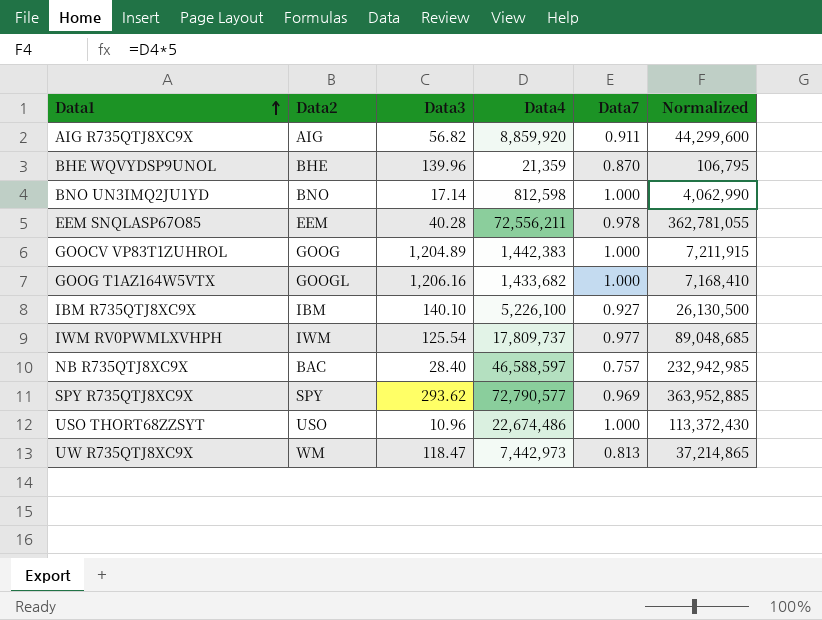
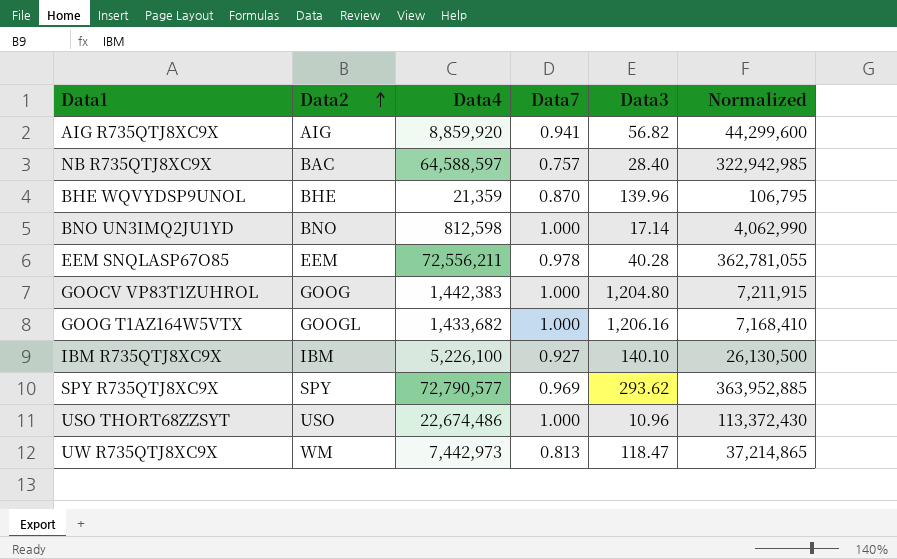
row order: Data1 ascending -> Data2 ascending
column Data3 | position: 3 -> 5
row IWM RV0PWMLXVHPH: IWM | 125.54 | 17,809,737 | 0.977 | 89,048,685 -> none
AIG R735QTJ8XC9X | Data7: 0.911 -> 0.941
NB R735QTJ8XC9X | Data4: 46,588,597 -> 64,588,597
NB R735QTJ8XC9X | Normalized: 232,942,985 -> 322,942,985
GOOCV VP83T1ZUHROL | Data3: 1,204.89 -> 1,204.80

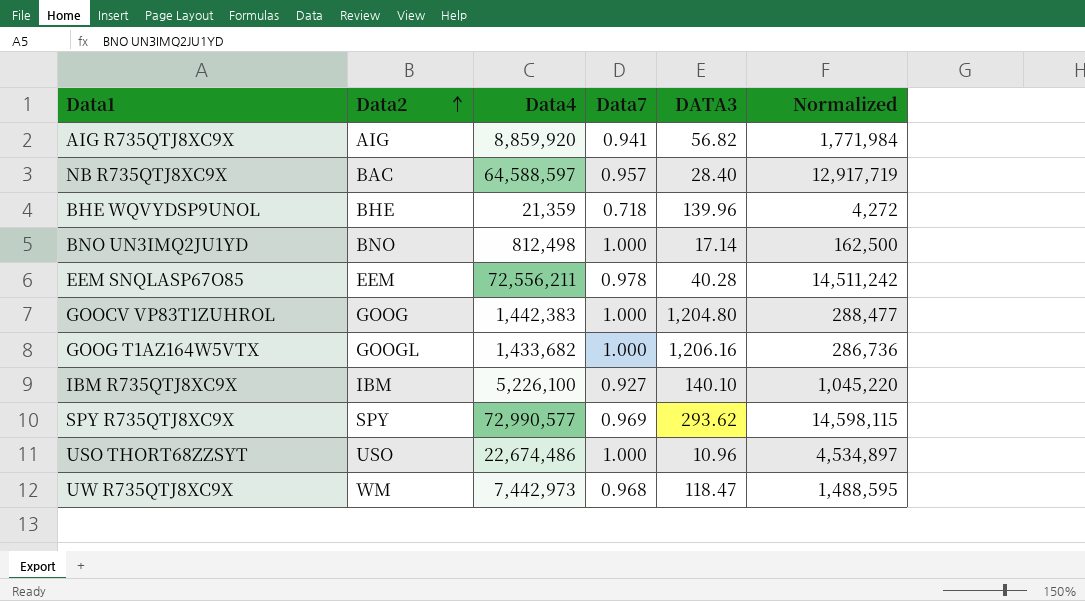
column name: Data3 -> DATA3
column Normalized | formula: [Data4] * 5 -> [Data4] * 0.2
NB R735QTJ8XC9X | Data7: 0.757 -> 0.957
BHE WQVYDSP9UNOL | Data7: 0.870 -> 0.718
BNO UN3IMQ2JU1YD | Data4: 812,598 -> 812,498
SPY R735QTJ8XC9X | Data4: 72,790,577 -> 72,990,577
UW R735QTJ8XC9X | Data7: 0.813 -> 0.968

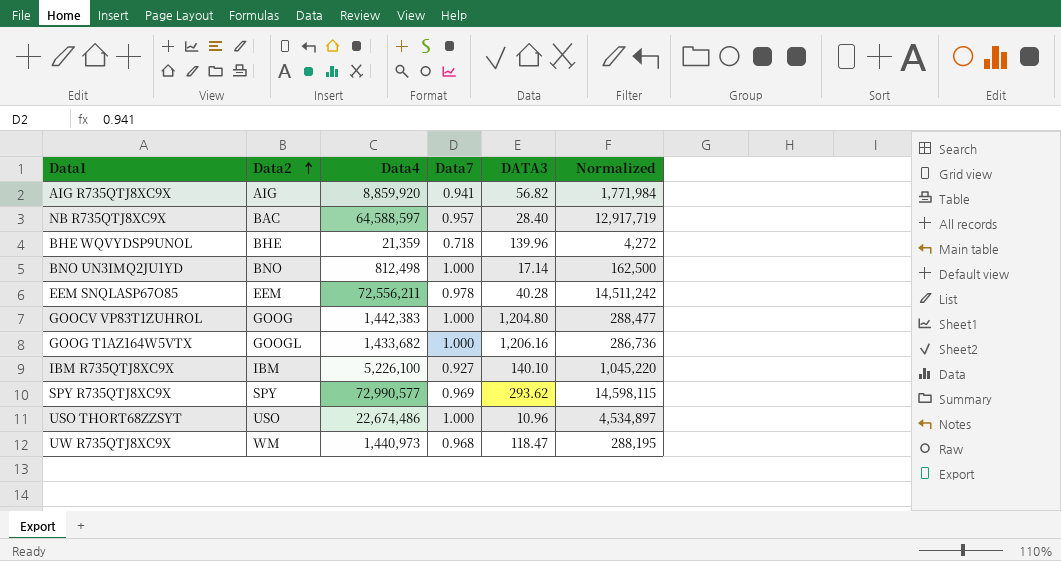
UW R735QTJ8XC9X | Data4: 7,442,973 -> 1,440,973
UW R735QTJ8XC9X | Normalized: 1,488,595 -> 288,195

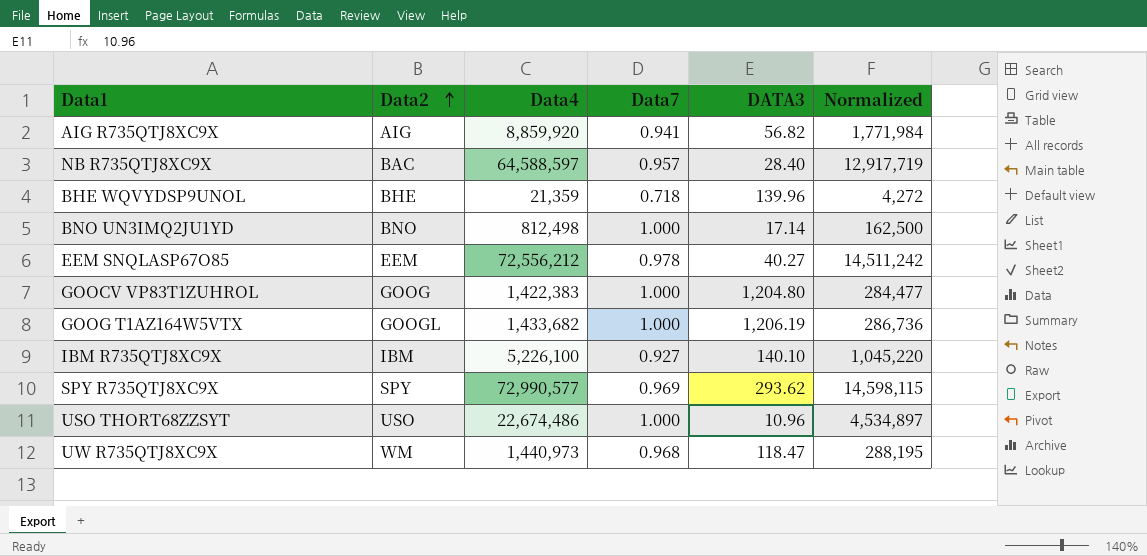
EEM SNQLASP67O85 | Data4: 72,556,211 -> 72,556,212
EEM SNQLASP67O85 | DATA3: 40.28 -> 40.27
GOOCV VP83T1ZUHROL | Data4: 1,442,383 -> 1,422,383
GOOCV VP83T1ZUHROL | Normalized: 288,477 -> 284,477
GOOG T1AZ164W5VTX | DATA3: 1,206.16 -> 1,206.19

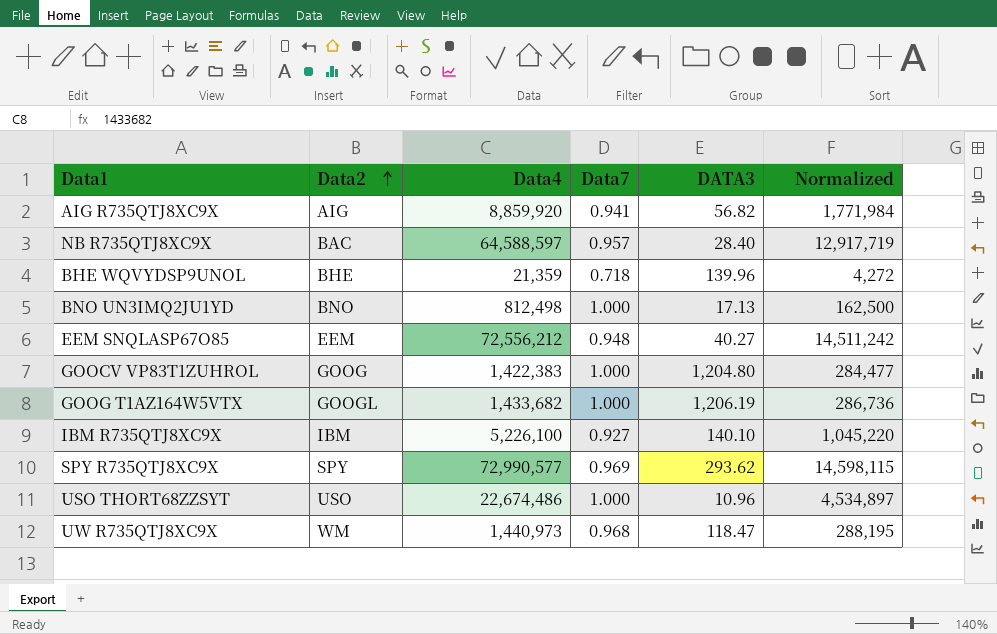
BNO UN3IMQ2JU1YD | DATA3: 17.14 -> 17.13
EEM SNQLASP67O85 | Data7: 0.978 -> 0.948

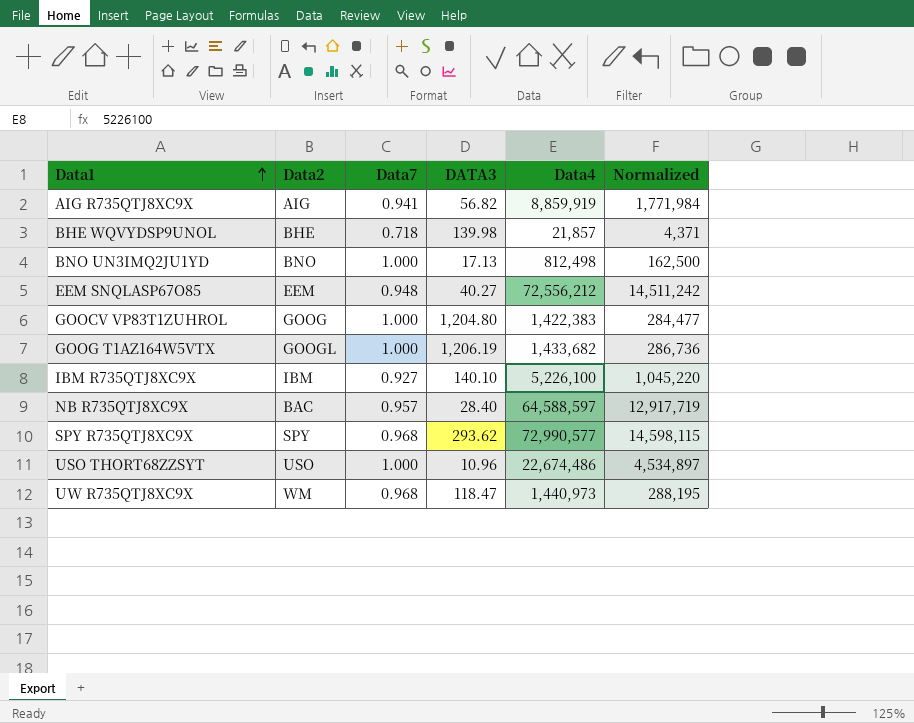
row order: Data2 ascending -> Data1 ascending
column Data4 | position: 3 -> 5
AIG R735QTJ8XC9X | Data4: 8,859,920 -> 8,859,919
BHE WQVYDSP9UNOL | DATA3: 139.96 -> 139.98
BHE WQVYDSP9UNOL | Data4: 21,359 -> 21,857
BHE WQVYDSP9UNOL | Normalized: 4,272 -> 4,371
SPY R735QTJ8XC9X | Data7: 0.969 -> 0.968

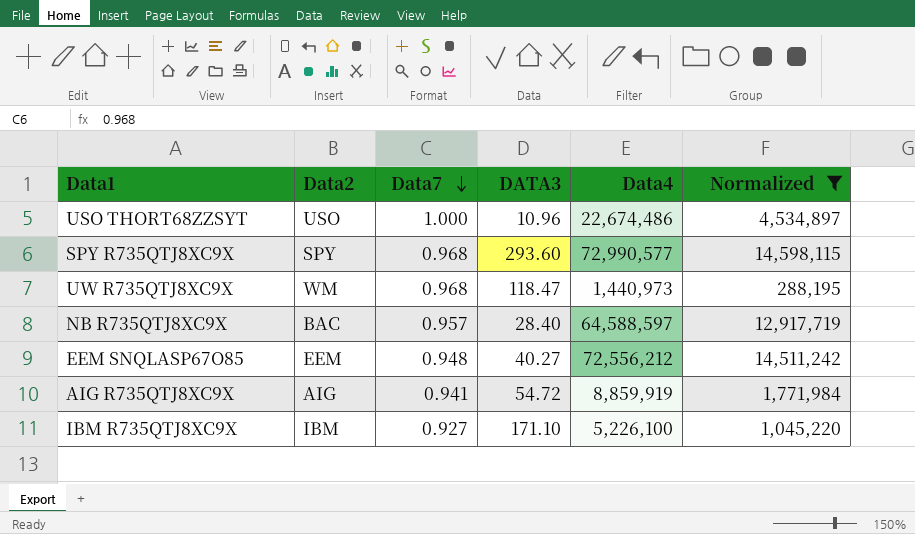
filter: none -> Normalized >= 288,195
row order: Data1 ascending -> Data7 descending
SPY R735QTJ8XC9X | DATA3: 293.62 -> 293.60
AIG R735QTJ8XC9X | DATA3: 56.82 -> 54.72
IBM R735QTJ8XC9X | DATA3: 140.10 -> 171.10

